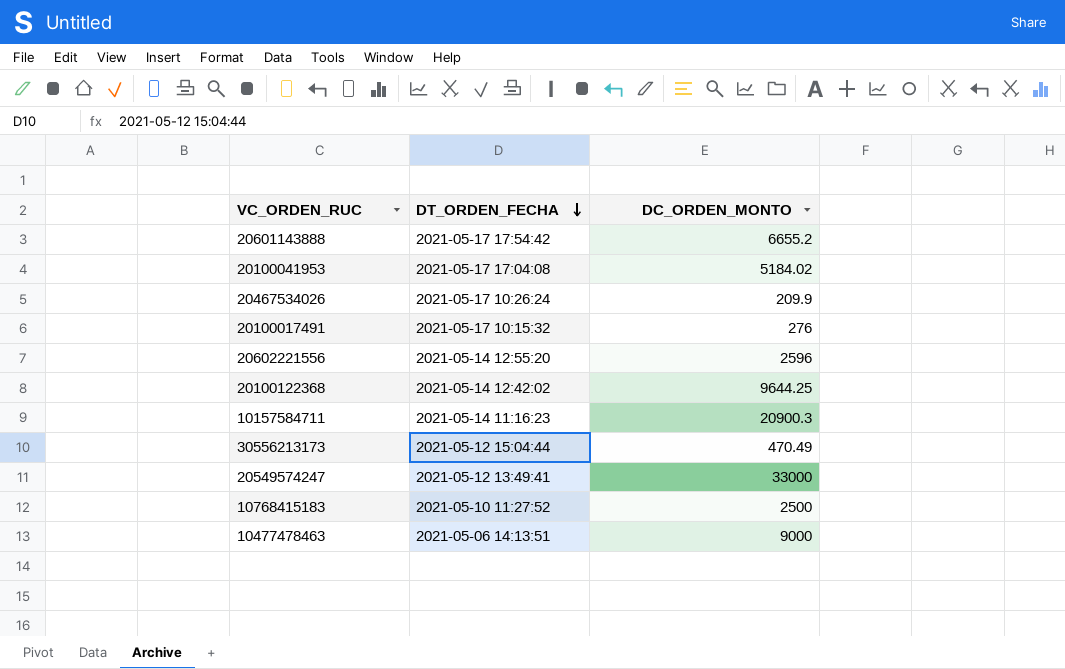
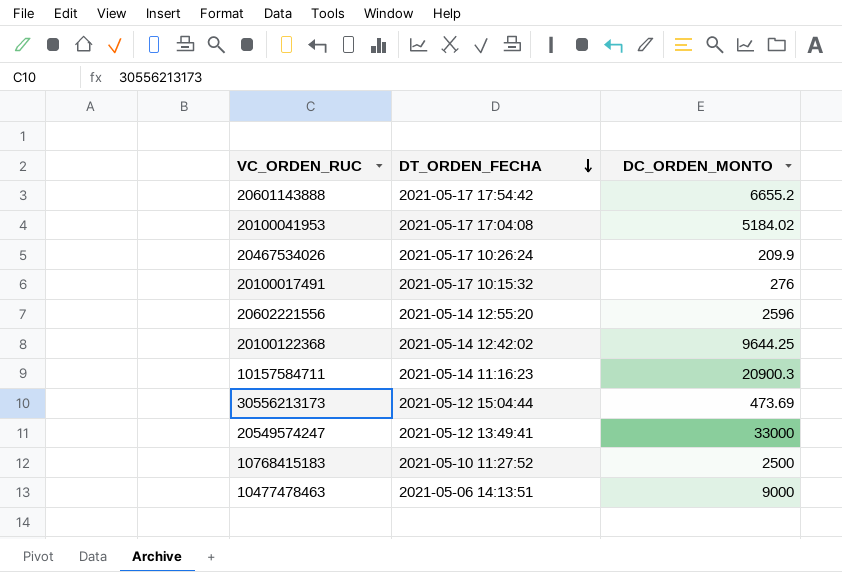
30556213173 | DC_ORDEN_MONTO: 470.49 -> 473.69

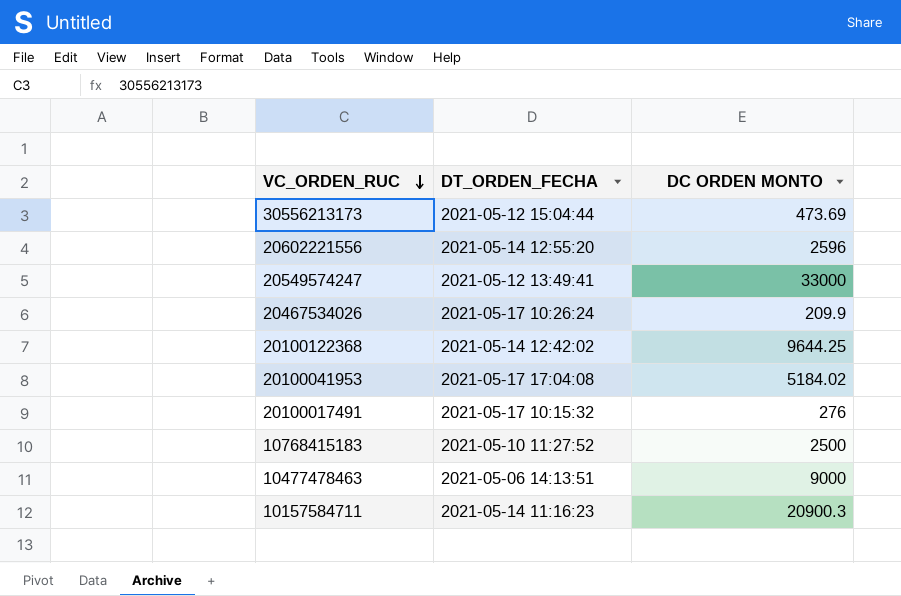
row order: DT_ORDEN_FECHA descending -> VC_ORDEN_RUC descending
column name: DC_ORDEN_MONTO -> DC ORDEN MONTO
row 20601143888: 2021-05-17 17:54:42 | 6655.2 -> none

